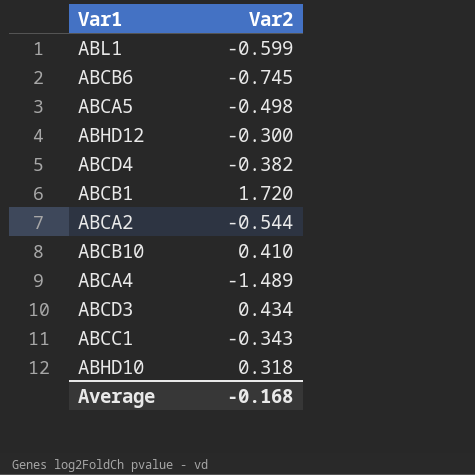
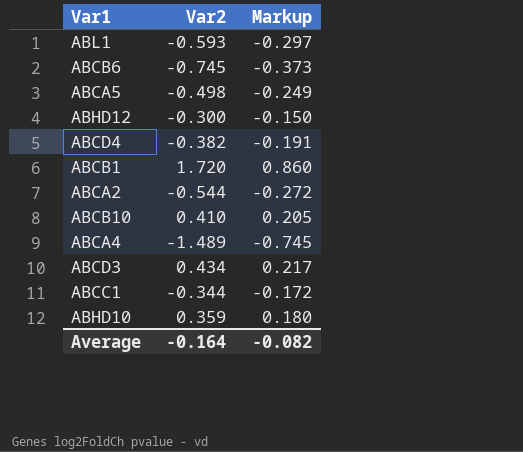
column Markup | formula: none -> [Var2] * 0.5
ABL1 | Var2: -0.599 -> -0.593
ABCC1 | Var2: -0.343 -> -0.344
ABHD10 | Var2: 0.318 -> 0.359
Average | Var2: -0.168 -> -0.164

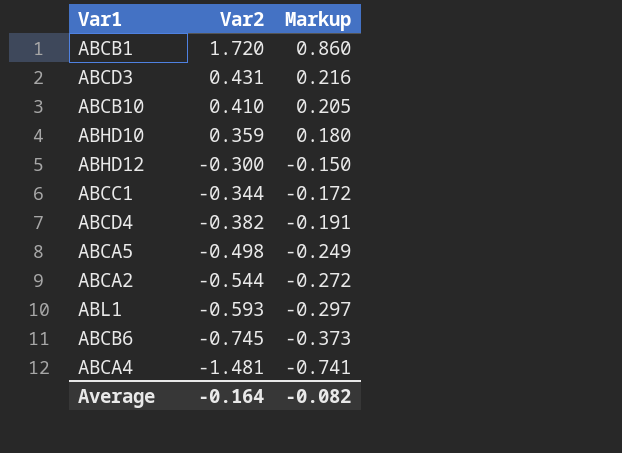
row order: none -> Var2 descending
ABCD3 | Var2: 0.434 -> 0.431
ABCD3 | Markup: 0.217 -> 0.216
ABCA4 | Var2: -1.489 -> -1.481
ABCA4 | Markup: -0.745 -> -0.741

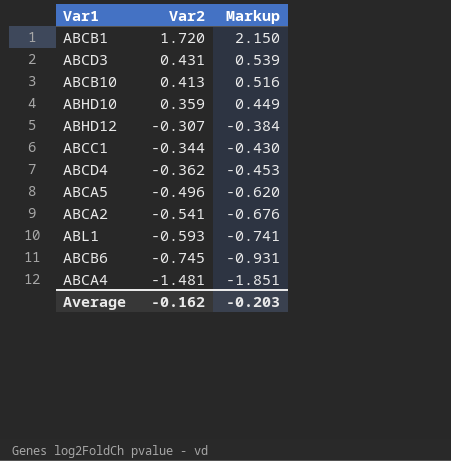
column Markup | formula: [Var2] * 0.5 -> [Var2] * 1.25
ABCB10 | Var2: 0.410 -> 0.413
ABHD12 | Var2: -0.300 -> -0.307
ABCD4 | Var2: -0.382 -> -0.362
ABCA5 | Var2: -0.498 -> -0.496
ABCA2 | Var2: -0.544 -> -0.541
Average | Var2: -0.164 -> -0.162
Average | Markup: -0.082 -> -0.203

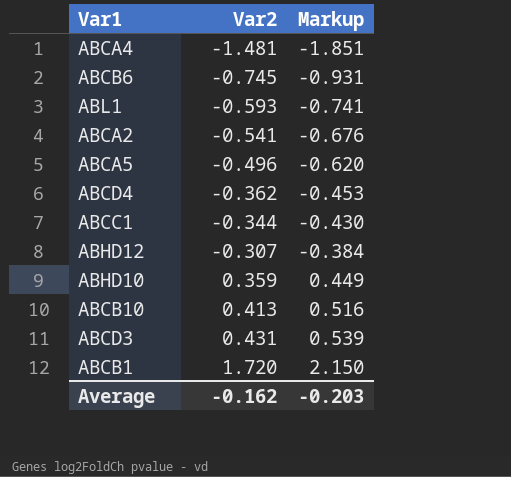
row order: Var2 descending -> Var2 ascending

